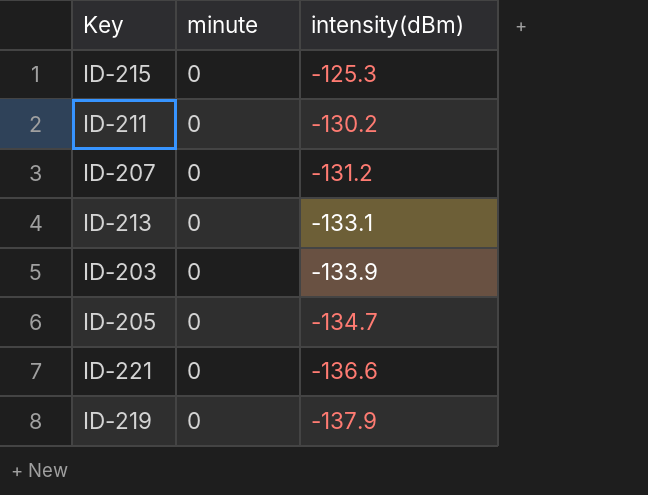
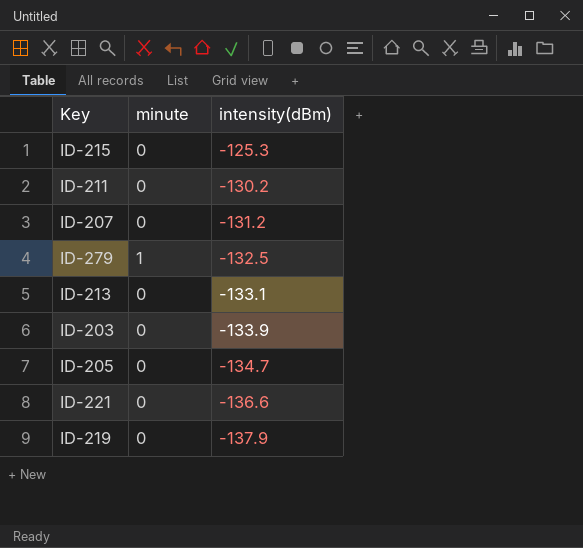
row ID-279: none -> 1 | -132.5

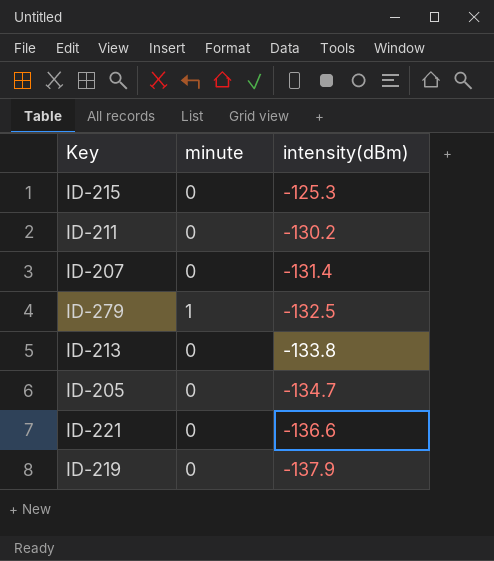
row ID-203: 0 | -133.9 -> none
ID-207 | intensity(dBm): -131.2 -> -131.4
ID-213 | intensity(dBm): -133.1 -> -133.8

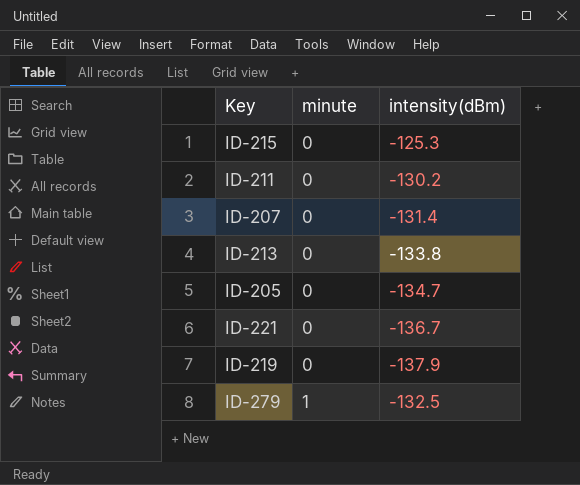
row order: intensity(dBm) descending -> minute ascending
ID-221 | intensity(dBm): -136.6 -> -136.7

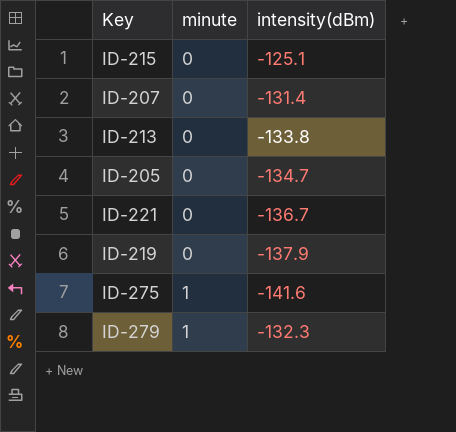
row ID-211: 0 | -130.2 -> none
ID-215 | intensity(dBm): -125.3 -> -125.1
row ID-275: none -> 1 | -141.6
ID-279 | intensity(dBm): -132.5 -> -132.3

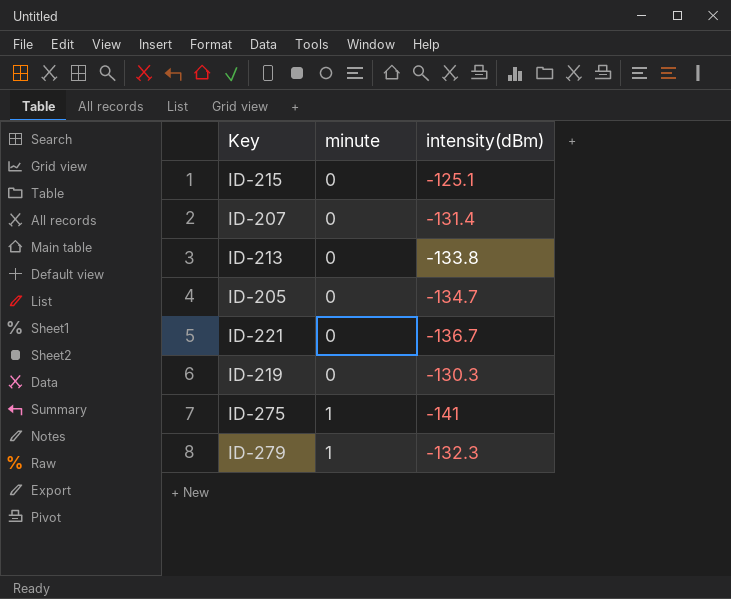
ID-219 | intensity(dBm): -137.9 -> -130.3
ID-275 | intensity(dBm): -141.6 -> -141

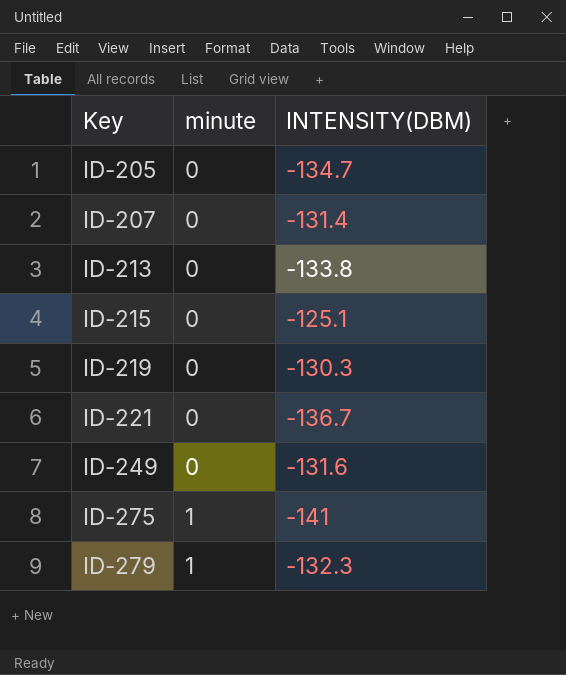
row order: minute ascending -> Key ascending
column name: intensity(dBm) -> INTENSITY(DBM)
row ID-249: none -> 0 | -131.6

